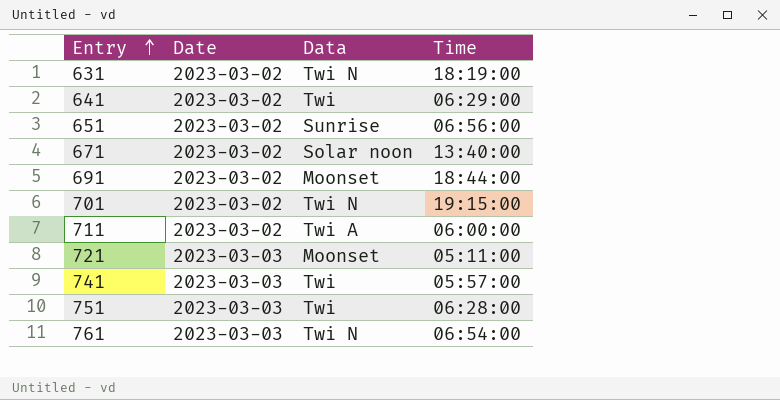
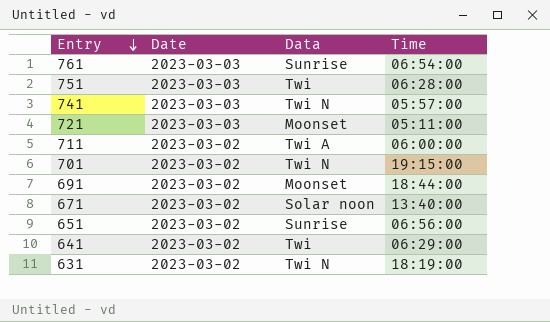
row order: Entry ascending -> Entry descending
761 | Data: Twi N -> Sunrise
741 | Data: Twi -> Twi N

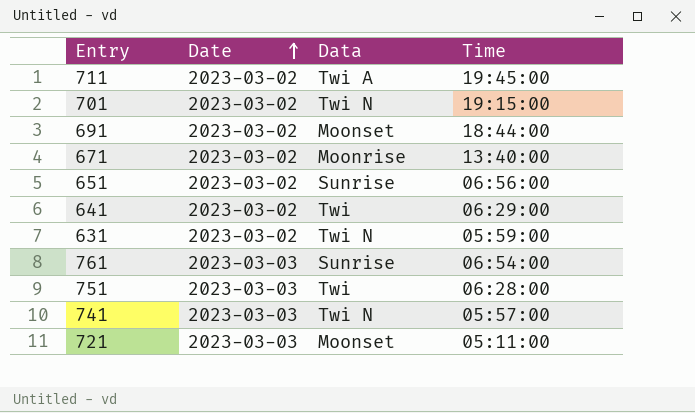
row order: Entry descending -> Date ascending
711 | Time: 06:00:00 -> 19:45:00
671 | Data: Solar noon -> Moonrise
631 | Time: 18:19:00 -> 05:59:00

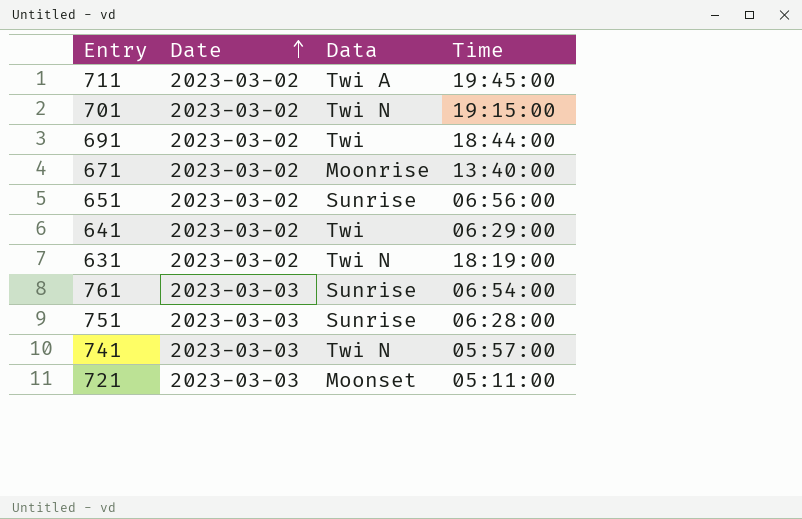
691 | Data: Moonset -> Twi
631 | Time: 05:59:00 -> 18:19:00
751 | Data: Twi -> Sunrise

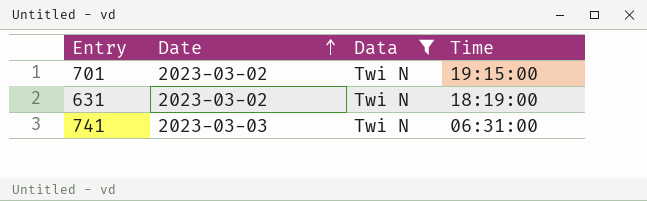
filter: none -> Data = Twi N
741 | Time: 05:57:00 -> 06:31:00

